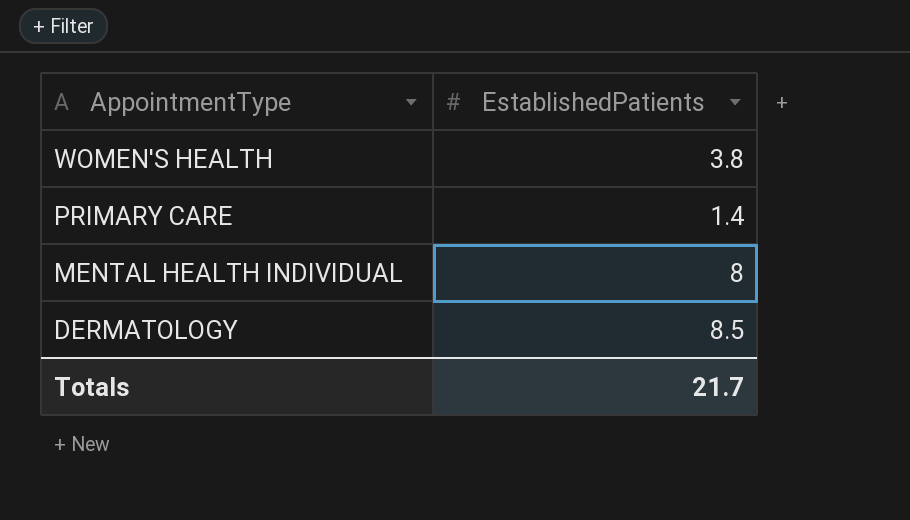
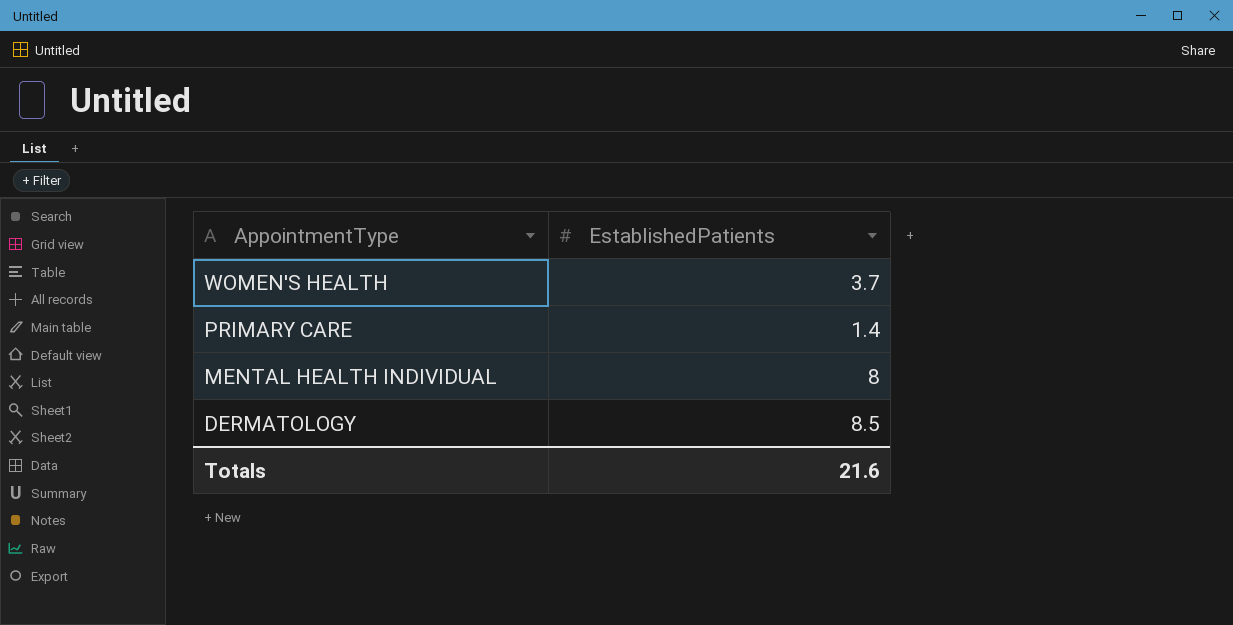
WOMEN'S HEALTH | EstablishedPatients: 3.8 -> 3.7
Totals | EstablishedPatients: 21.7 -> 21.6

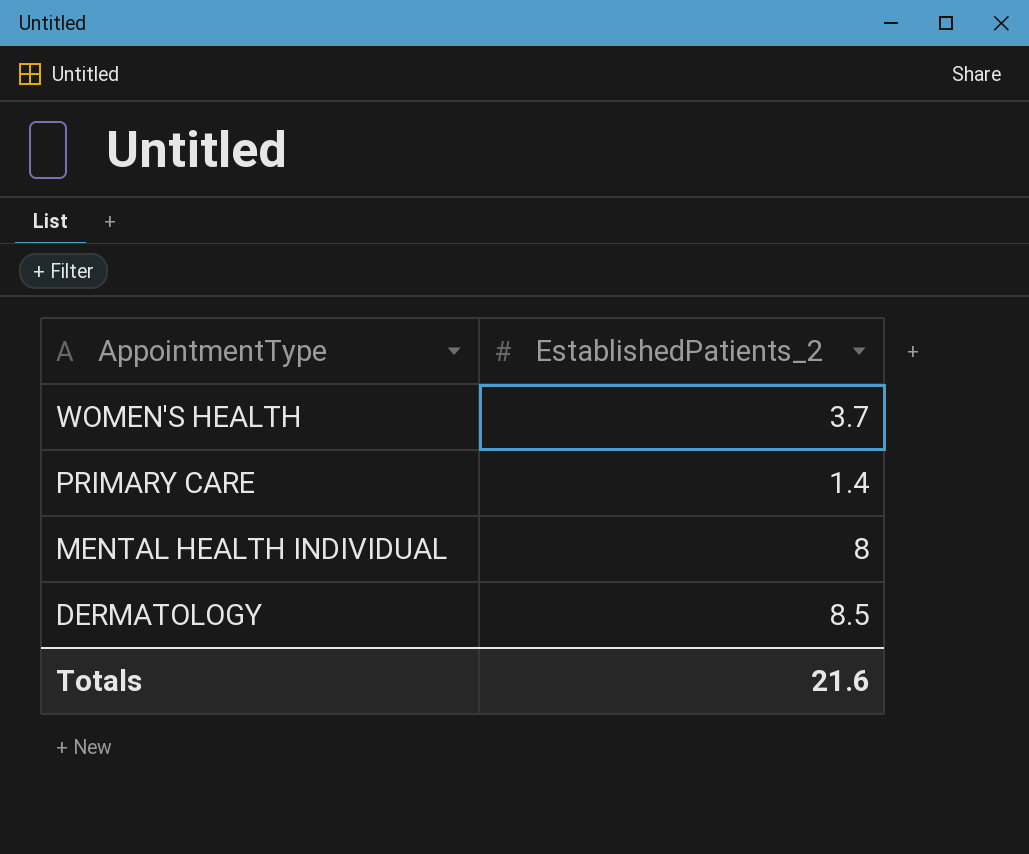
column name: EstablishedPatients -> EstablishedPatients_2

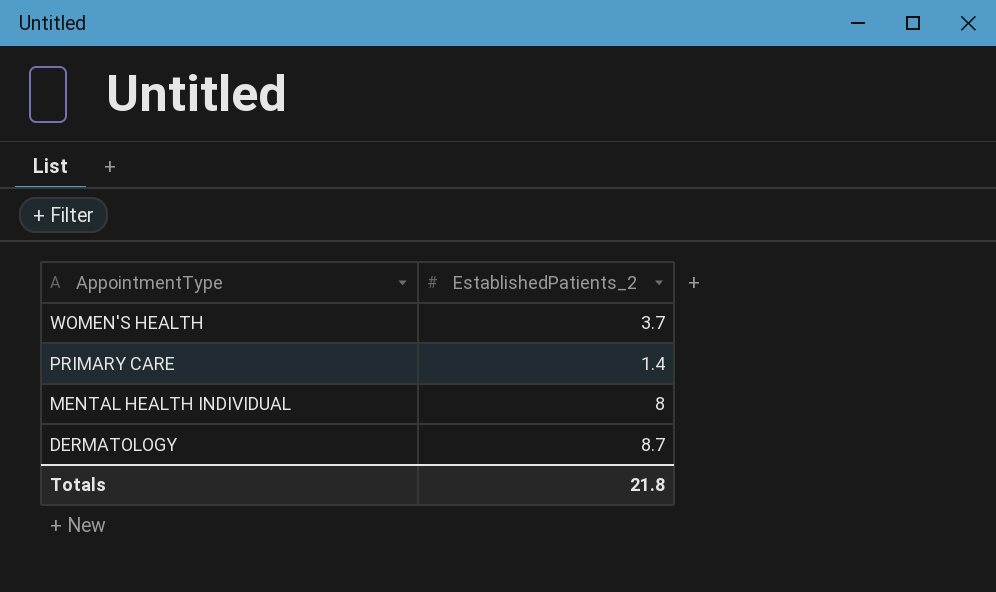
DERMATOLOGY | EstablishedPatients_2: 8.5 -> 8.7
Totals | EstablishedPatients_2: 21.6 -> 21.8

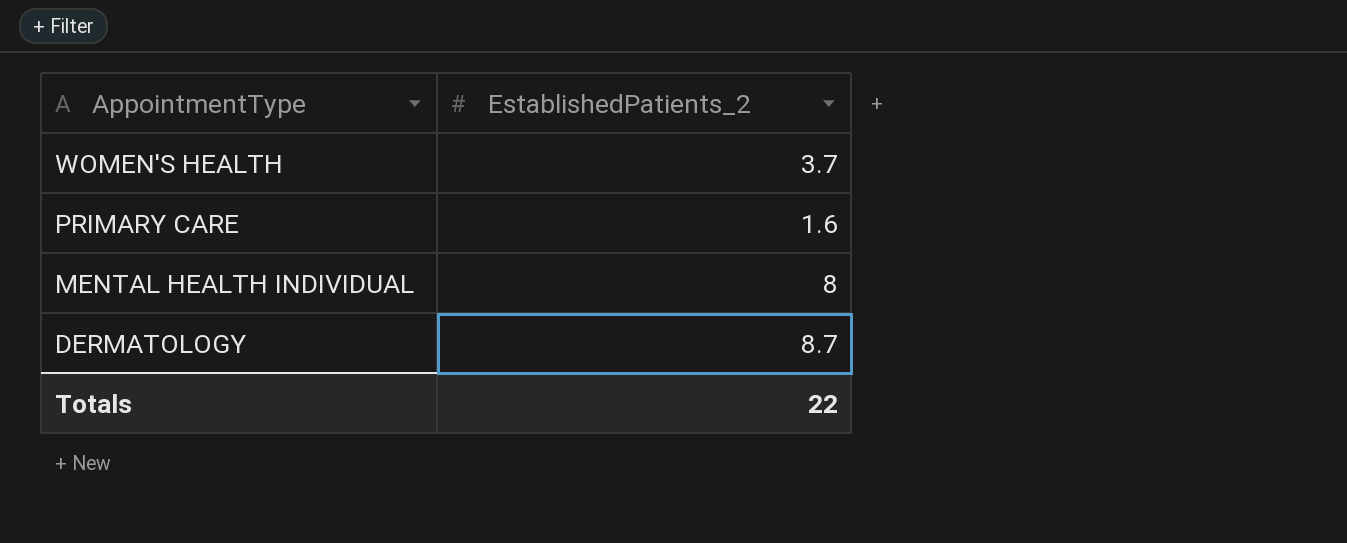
PRIMARY CARE | EstablishedPatients_2: 1.4 -> 1.6
Totals | EstablishedPatients_2: 21.8 -> 22

